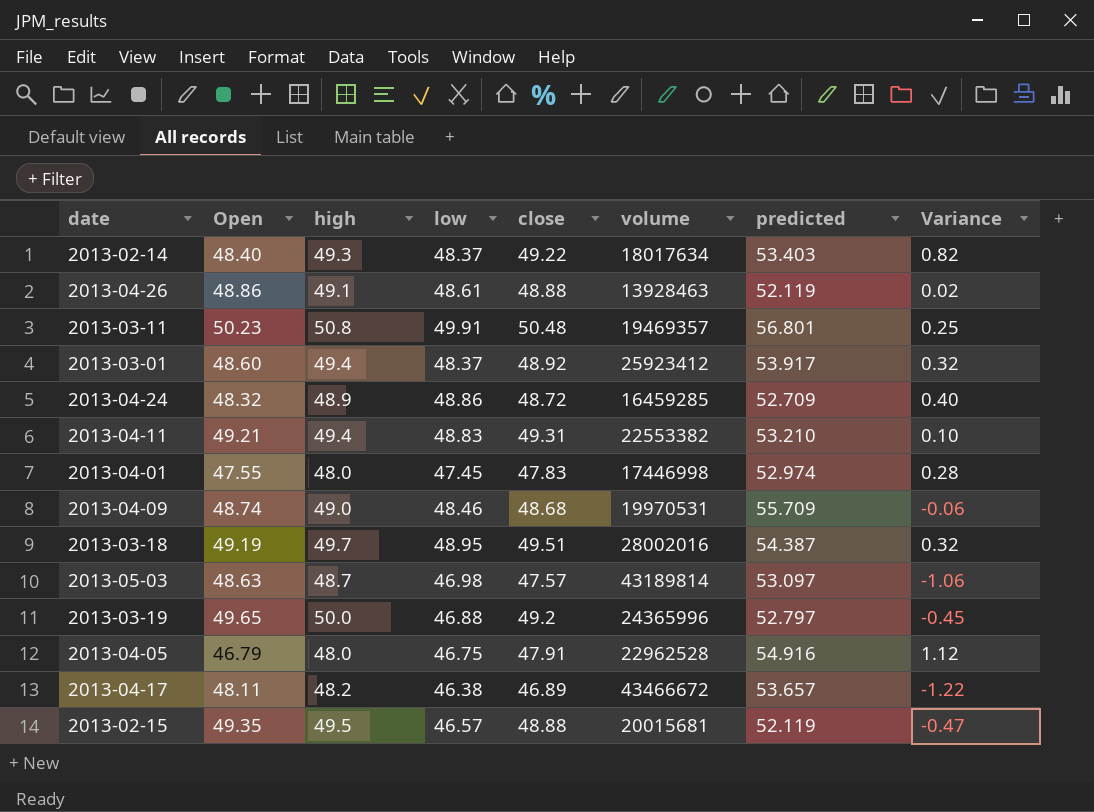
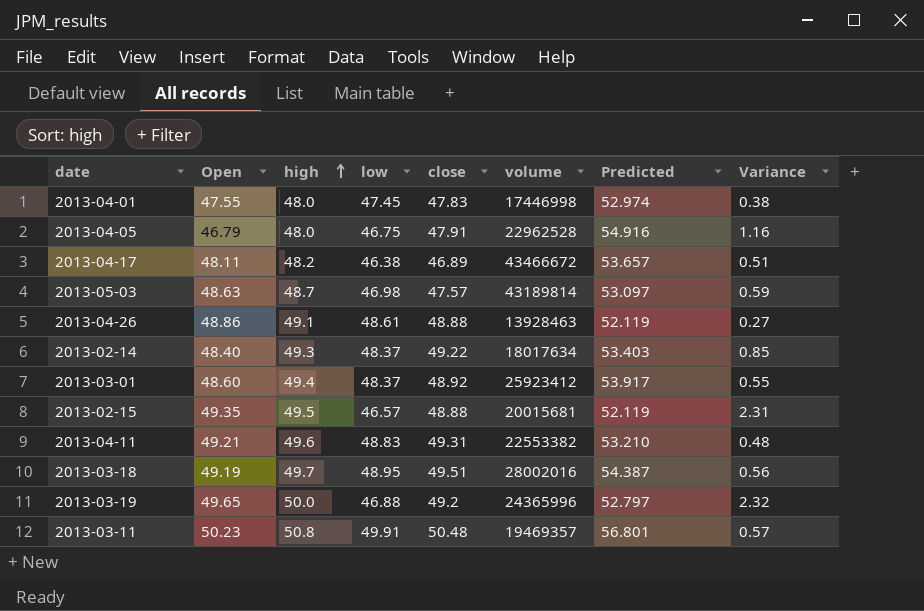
row order: none -> high ascending
column name: predicted -> Predicted
column Variance | formula: [close] - [Open] -> [close] - [low]
row 2013-04-24: 48.32 | 48.9 | 48.86 | 48.72 | 16459285 | 52.709 | 0.40 -> none
row 2013-04-09: 48.74 | 49.0 | 48.46 | 48.68 | 19970531 | 55.709 | -0.06 -> none
2013-04-11 | high: 49.4 -> 49.6

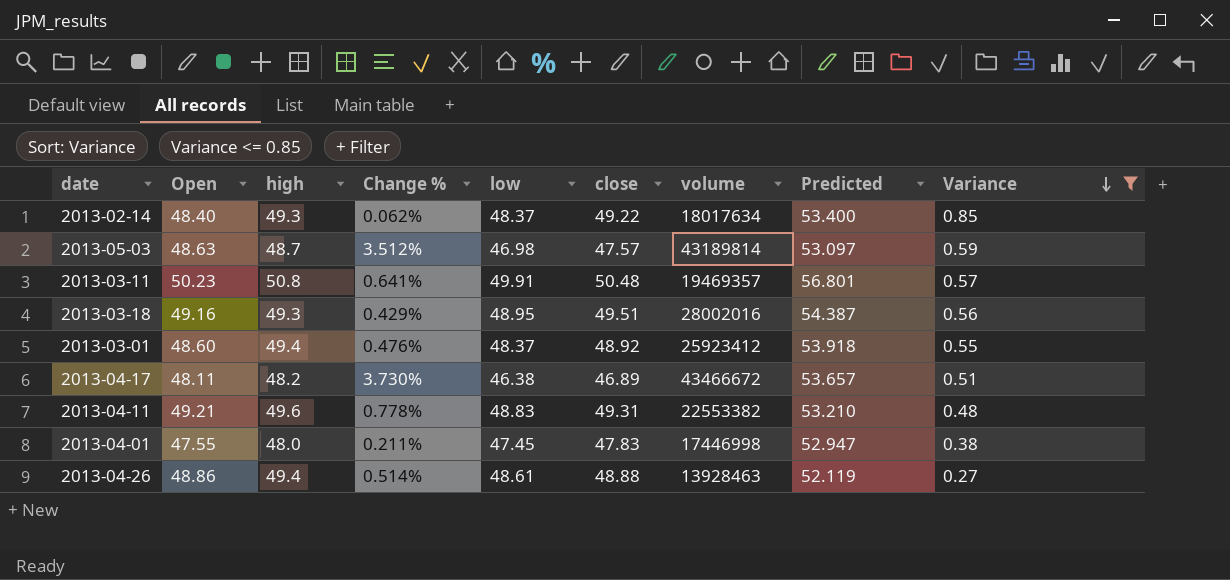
filter: none -> Variance <= 0.85
row order: high ascending -> Variance descending
column Change % | formula: none -> ([Open] - [low]) / [low]
2013-02-14 | Predicted: 53.403 -> 53.400
2013-03-18 | Open: 49.19 -> 49.16
2013-03-18 | high: 49.7 -> 49.3
2013-03-01 | Predicted: 53.917 -> 53.918
2013-04-01 | Predicted: 52.974 -> 52.947
2013-04-26 | high: 49.1 -> 49.4

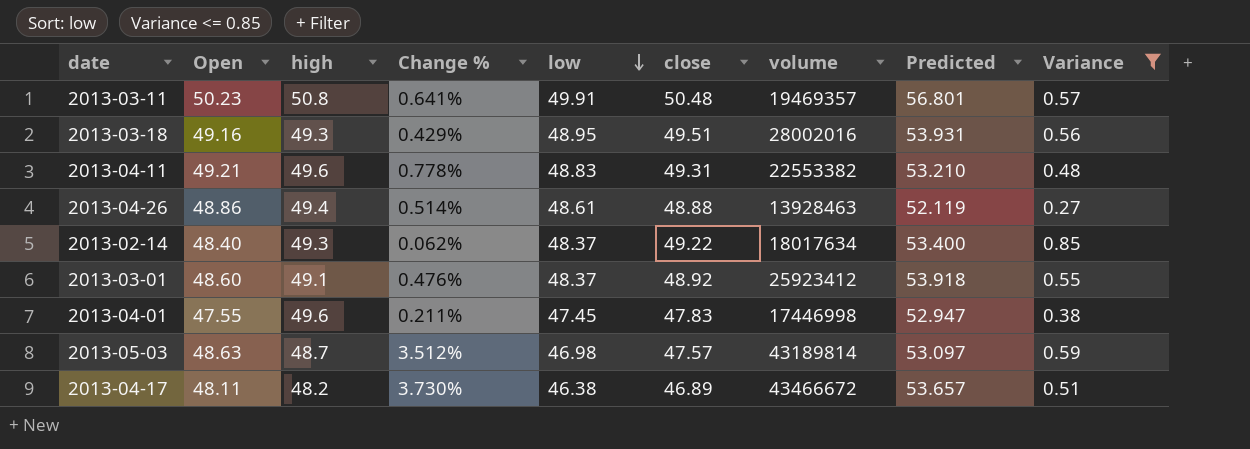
row order: Variance descending -> low descending
2013-03-18 | Predicted: 54.387 -> 53.931
2013-03-01 | high: 49.4 -> 49.1
2013-04-01 | high: 48.0 -> 49.6

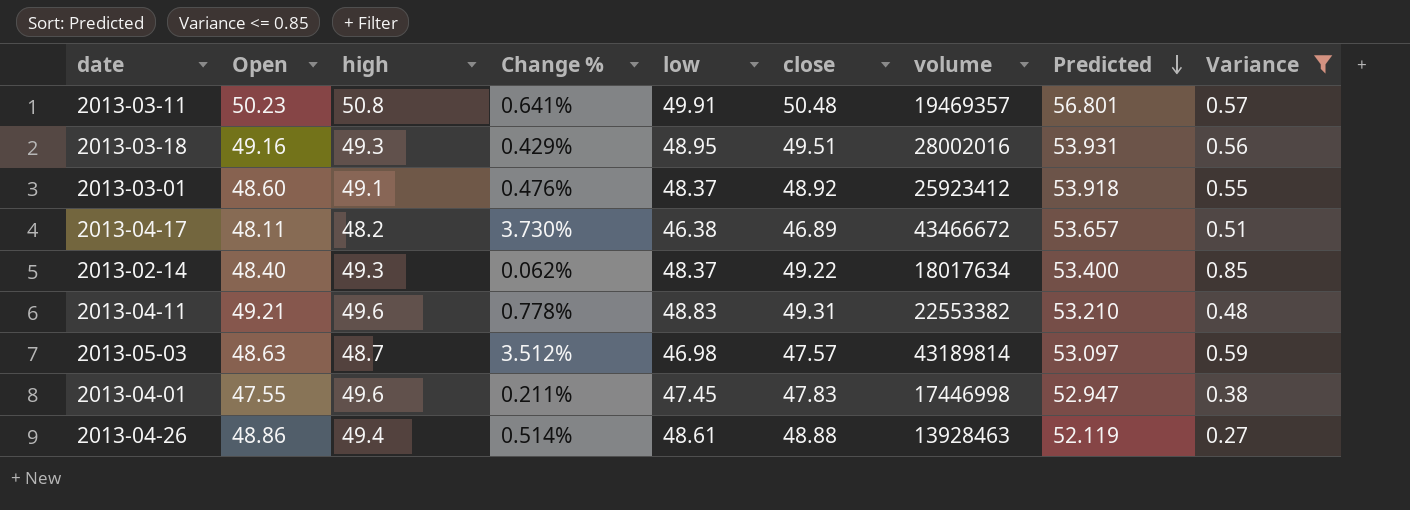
row order: low descending -> Predicted descending

